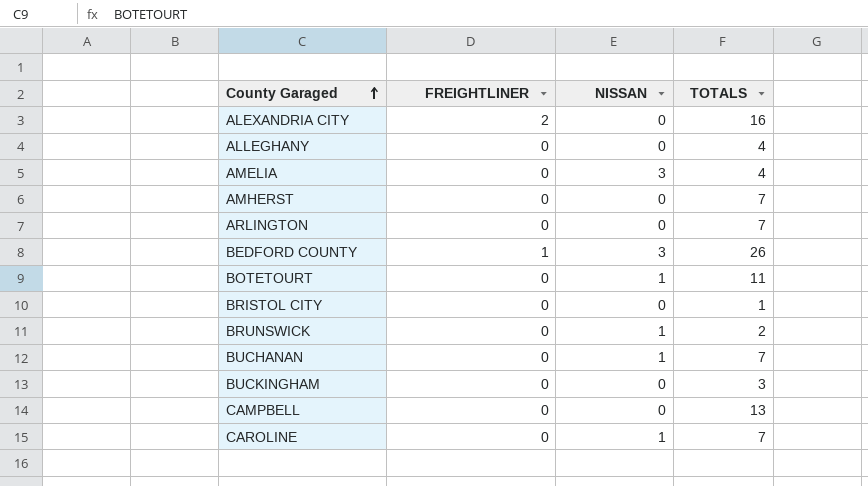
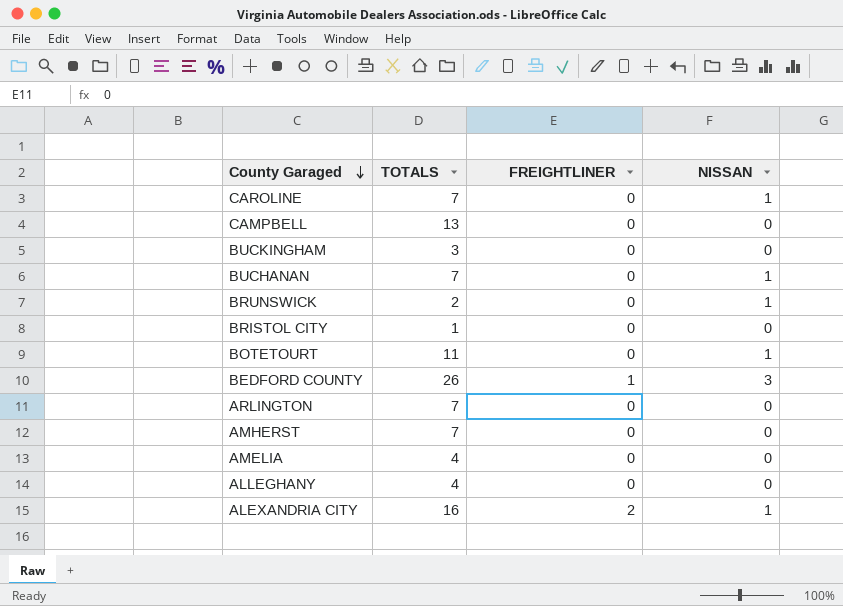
row order: County Garaged ascending -> County Garaged descending
column TOTALS | position: 4 -> 2
AMELIA | NISSAN: 3 -> 0
ALEXANDRIA CITY | NISSAN: 0 -> 1

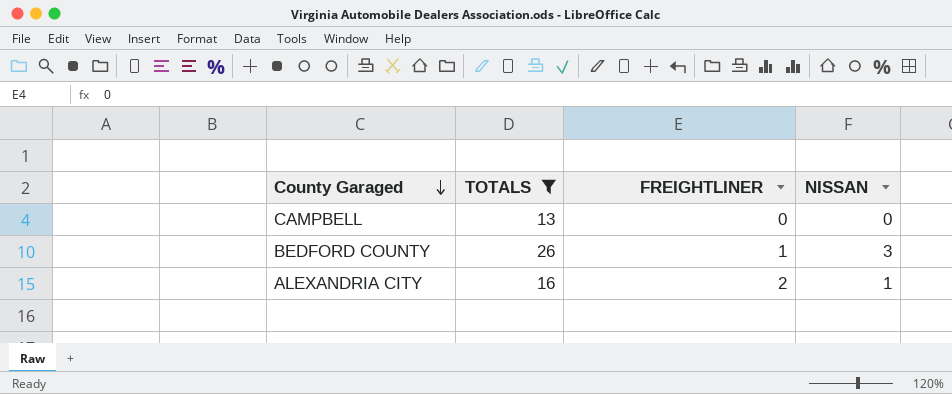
filter: none -> TOTALS >= 13

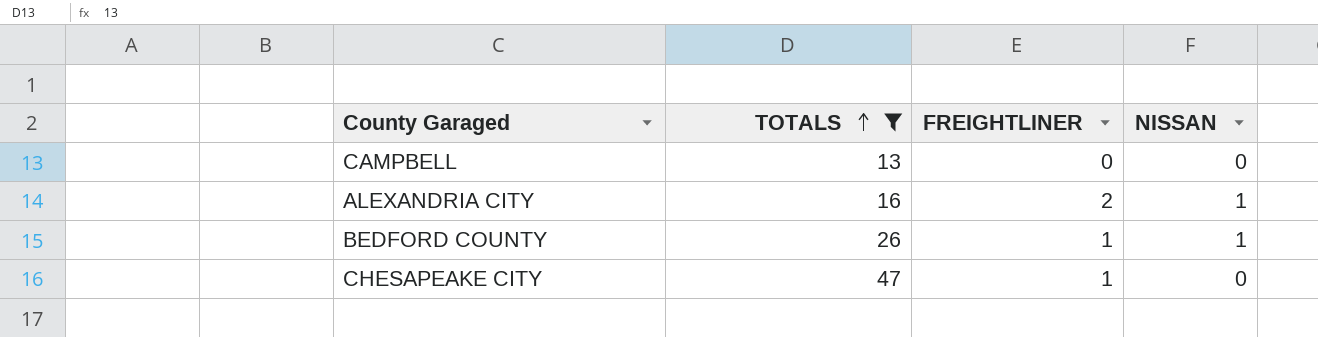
row order: County Garaged descending -> TOTALS ascending
BEDFORD COUNTY | NISSAN: 3 -> 1
row CHESAPEAKE CITY: none -> 47 | 1 | 0

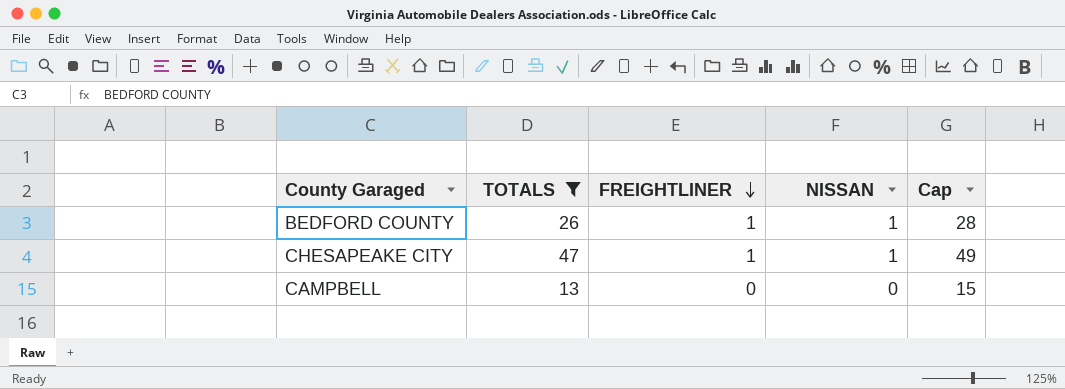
row order: TOTALS ascending -> FREIGHTLINER descending
column Cap | formula: none -> [TOTALS] + 2
row ALEXANDRIA CITY: 16 | 2 | 1 -> none
CHESAPEAKE CITY | NISSAN: 0 -> 1

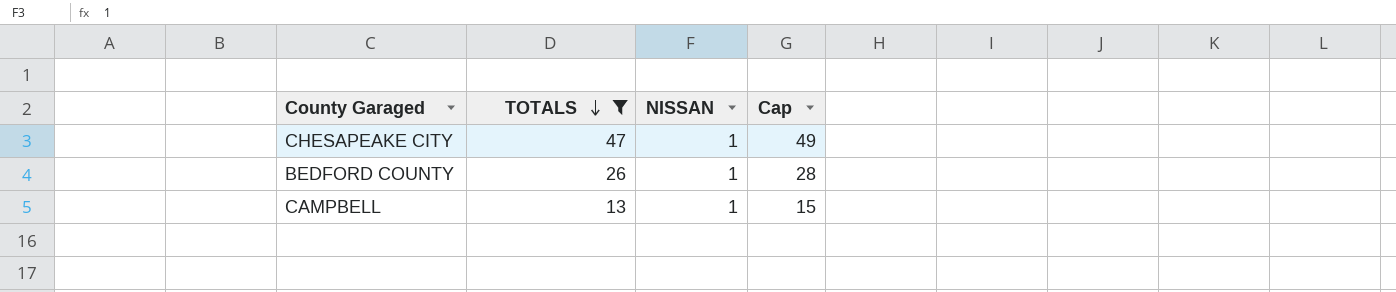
row order: FREIGHTLINER descending -> TOTALS descending
column FREIGHTLINER | position: 3 -> none
CAMPBELL | NISSAN: 0 -> 1

